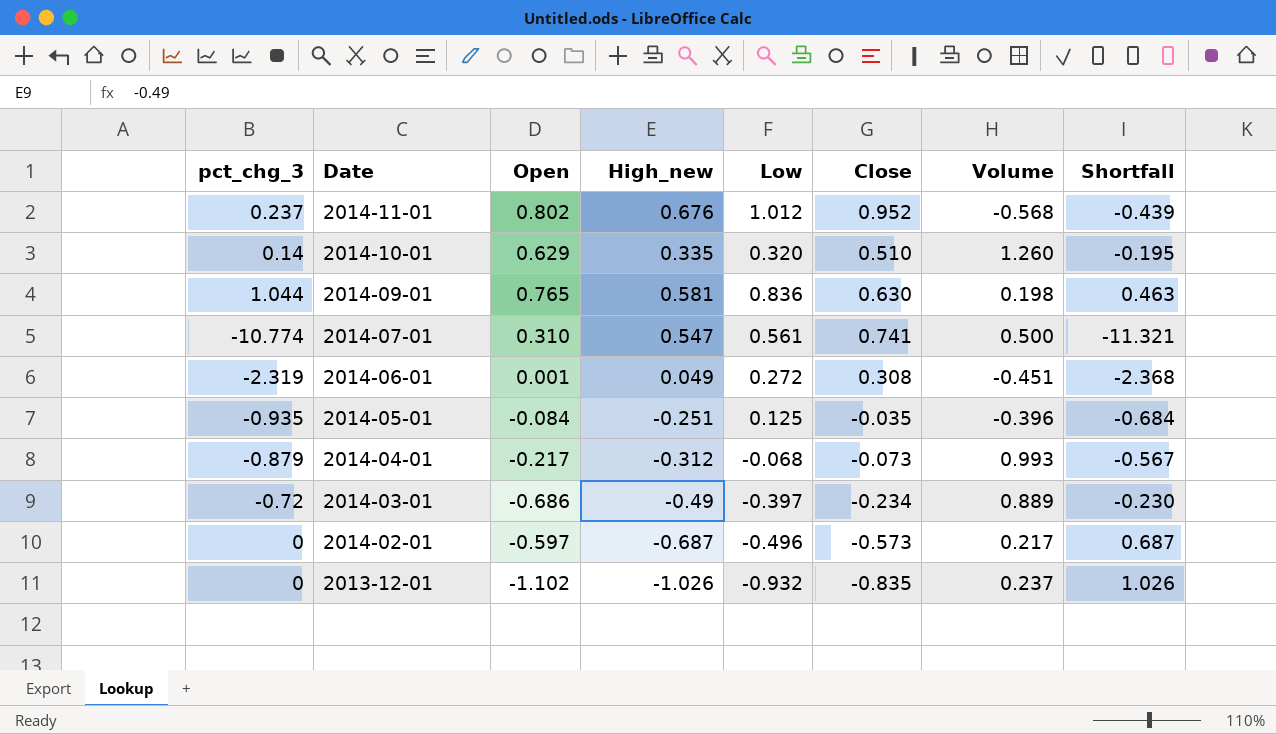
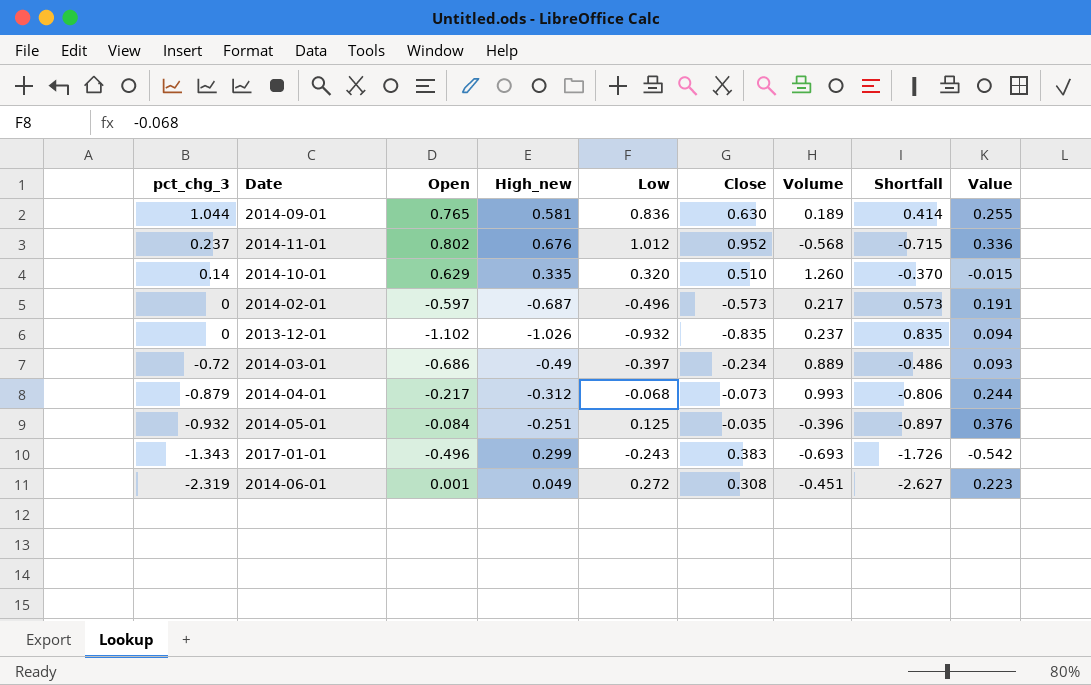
row order: Date descending -> pct_chg_3 descending
column Shortfall | formula: [pct_chg_3] - [High_new] -> [pct_chg_3] - [Close]
column Value | formula: none -> [Low] - [High_new]
row 2014-07-01: -10.774 | 0.310 | 0.547 | 0.561 | 0.741 | 0.500 | -11.321 -> none
2014-09-01 | Volume: 0.198 -> 0.189
2014-05-01 | pct_chg_3: -0.935 -> -0.932
row 2017-01-01: none -> -1.343 | -0.496 | 0.299 | -0.243 | 0.383 | -0.693 | -1.726 | -0.542

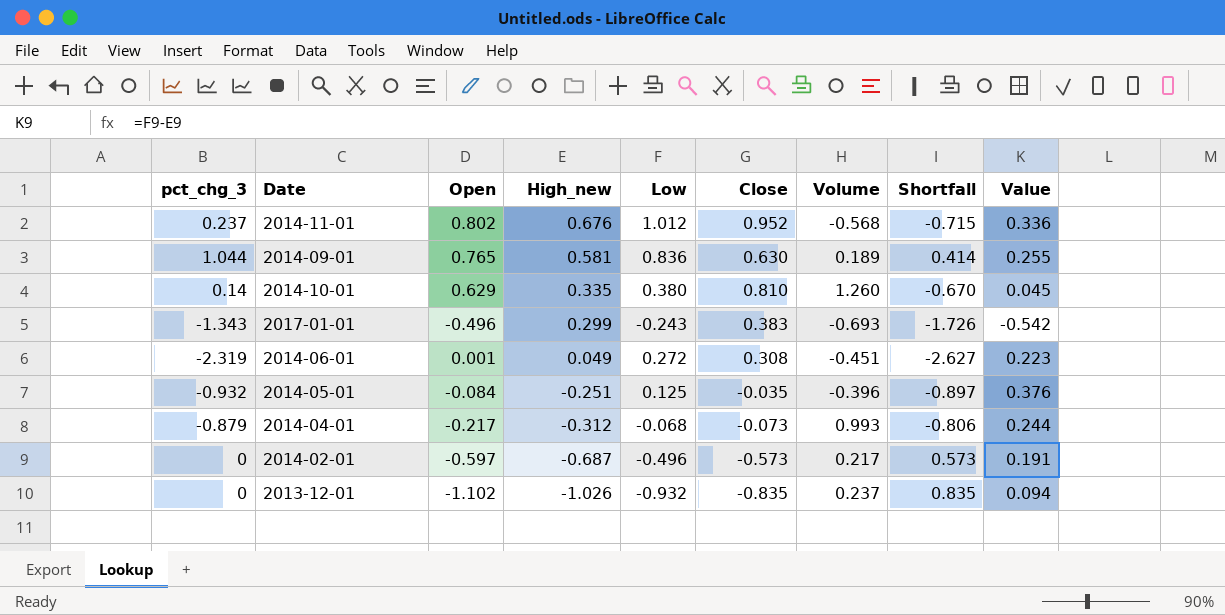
row order: pct_chg_3 descending -> High_new descending
row 2014-03-01: -0.72 | -0.686 | -0.49 | -0.397 | -0.234 | 0.889 | -0.486 | 0.093 -> none
2014-10-01 | Low: 0.320 -> 0.380
2014-10-01 | Close: 0.510 -> 0.810
2014-10-01 | Shortfall: -0.370 -> -0.670
2014-10-01 | Value: -0.015 -> 0.045

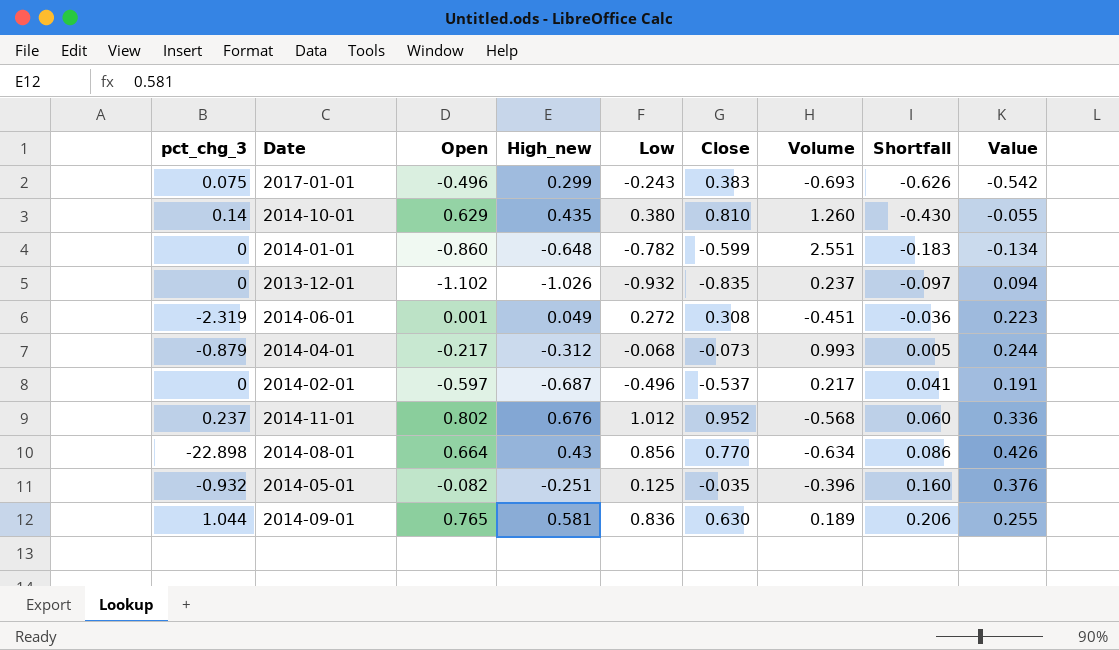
row order: High_new descending -> Shortfall ascending
column Shortfall | formula: [pct_chg_3] - [Close] -> [Low] - [Close]
2017-01-01 | pct_chg_3: -1.343 -> 0.075
2014-10-01 | High_new: 0.335 -> 0.435
2014-10-01 | Value: 0.045 -> -0.055
row 2014-01-01: none -> 0 | -0.860 | -0.648 | -0.782 | -0.599 | 2.551 | -0.183 | -0.134
2014-02-01 | Close: -0.573 -> -0.537
row 2014-08-01: none -> -22.898 | 0.664 | 0.43 | 0.856 | 0.770 | -0.634 | 0.086 | 0.426
2014-05-01 | Open: -0.084 -> -0.082

